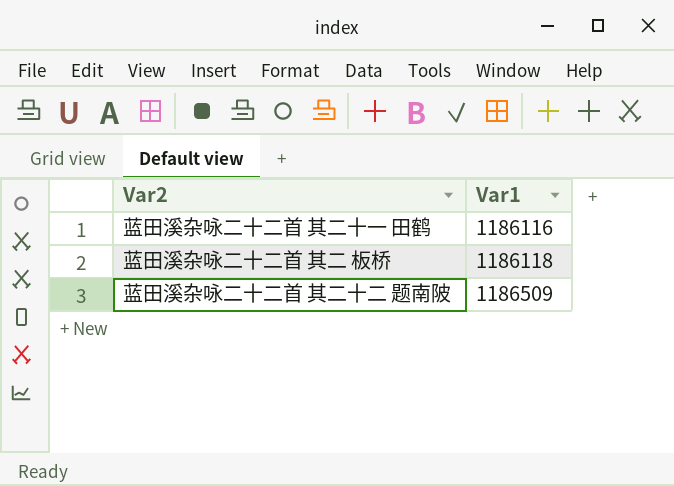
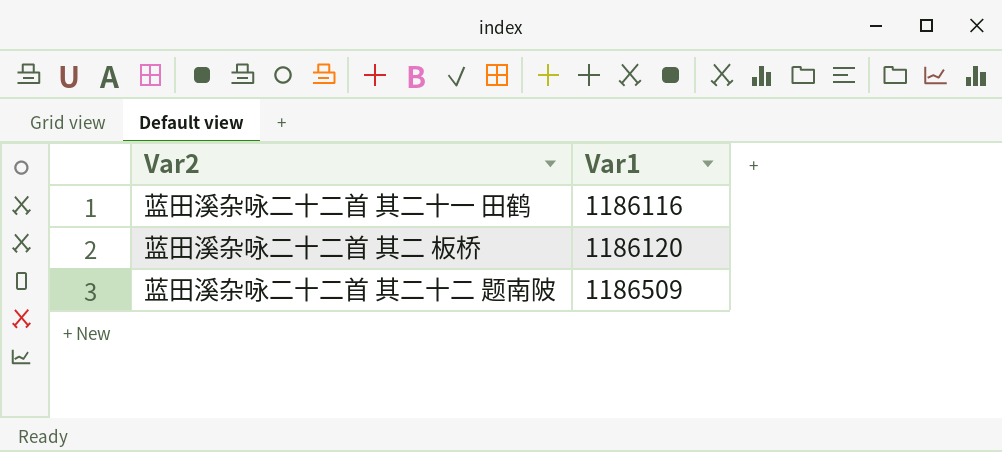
蓝田溪杂咏二十二首 其二 板桥 | Var1: 1186118 -> 1186120

